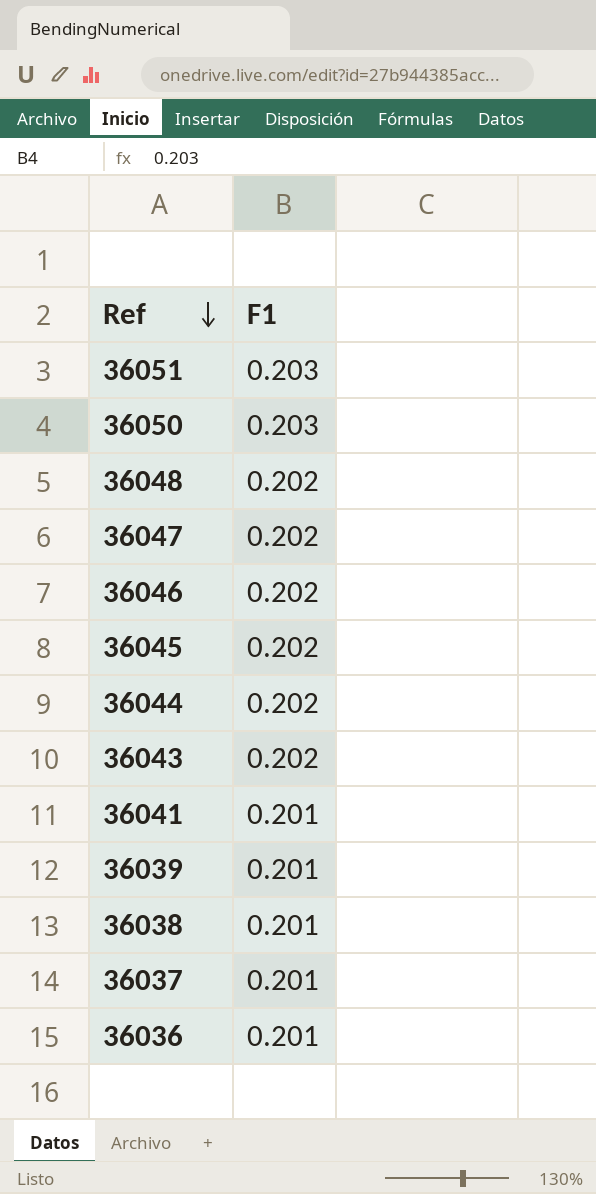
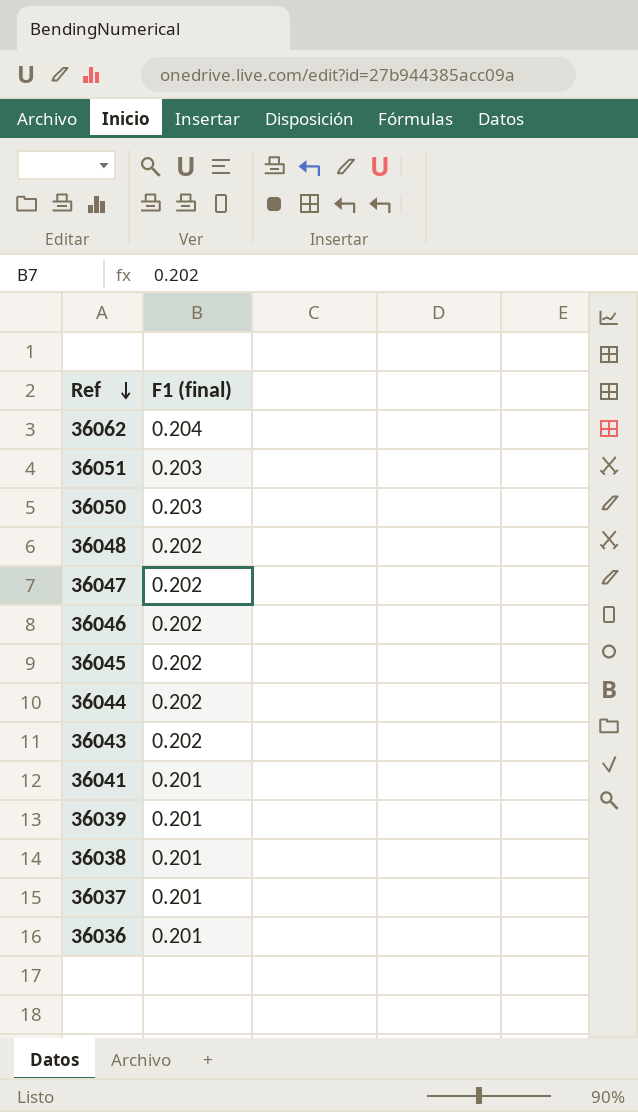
column name: F1 -> F1 (final)
row 36062: none -> 0.204

